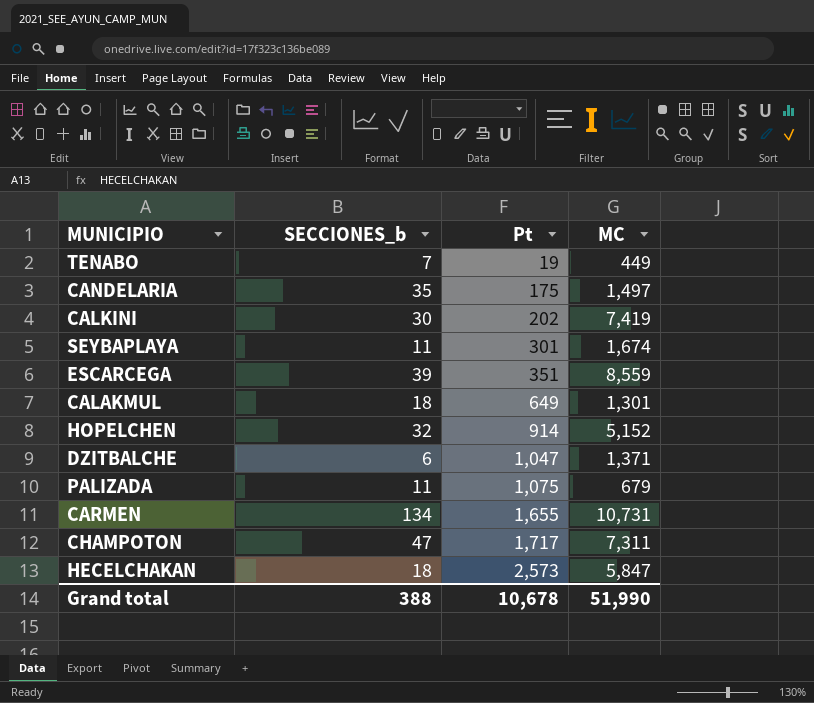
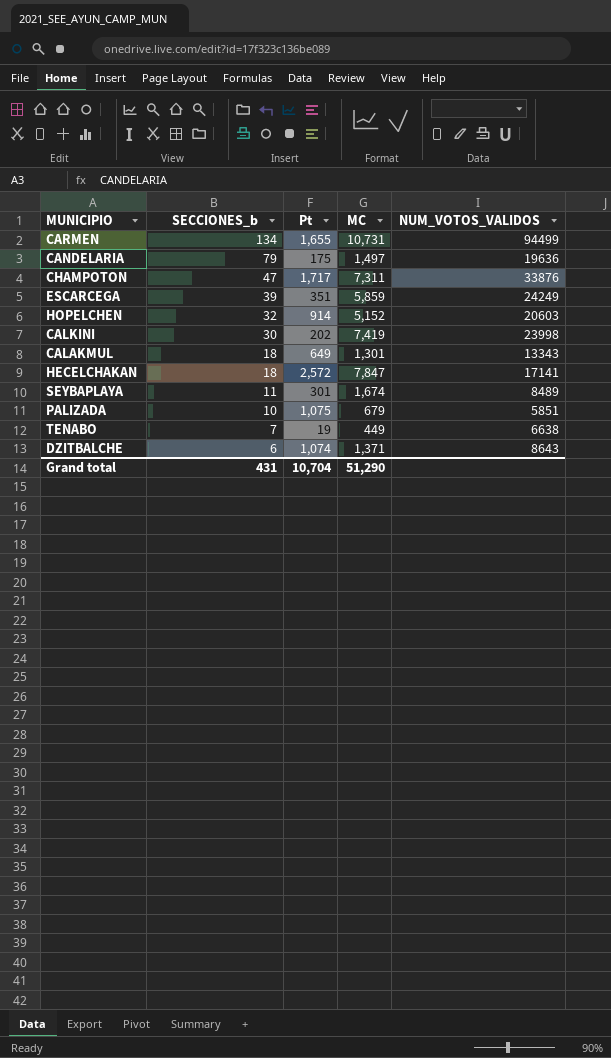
row order: Pt ascending -> SECCIONES_b descending
column NUM_VOTOS_VALIDOS | position: none -> 5
CANDELARIA | SECCIONES_b: 35 -> 79
ESCARCEGA | MC: 8,559 -> 5,859
HECELCHAKAN | Pt: 2,573 -> 2,572
HECELCHAKAN | MC: 5,847 -> 7,847
PALIZADA | SECCIONES_b: 11 -> 10
DZITBALCHE | Pt: 1,047 -> 1,074
Grand total | SECCIONES_b: 388 -> 431
Grand total | Pt: 10,678 -> 10,704
Grand total | MC: 51,990 -> 51,290

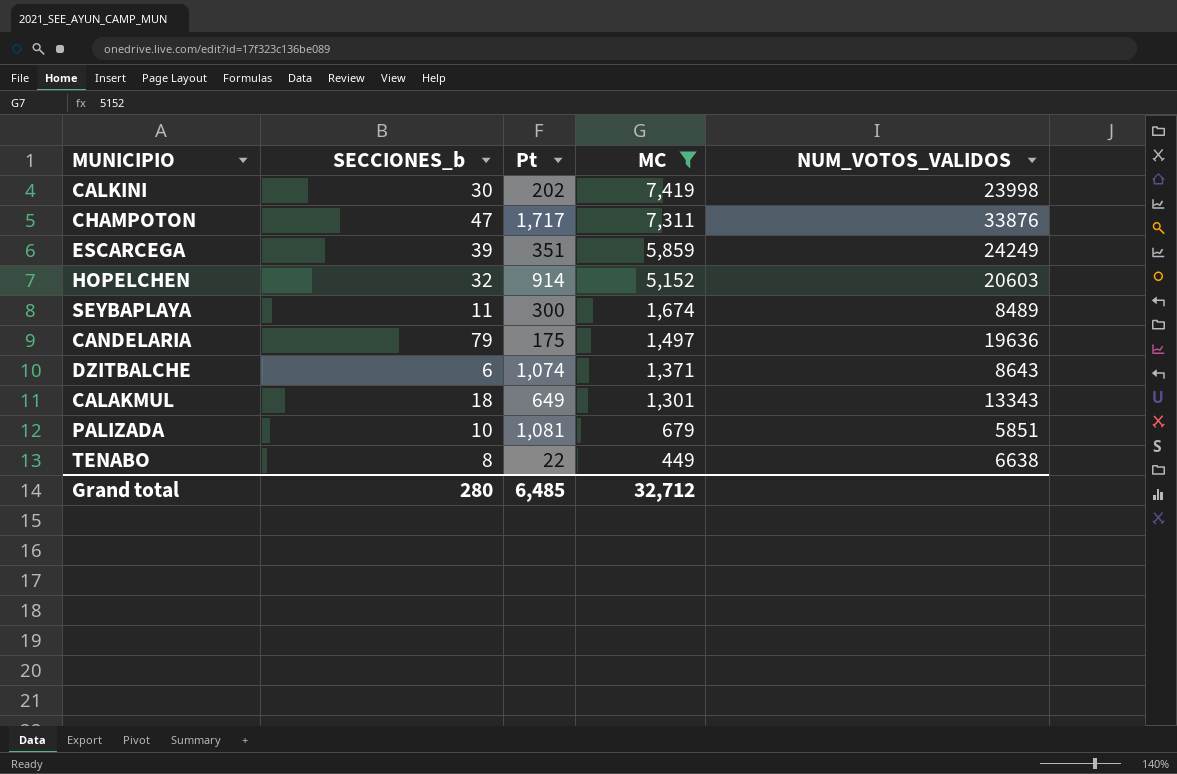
filter: none -> MC <= 7,419
row order: SECCIONES_b descending -> MC descending
SEYBAPLAYA | Pt: 301 -> 300
PALIZADA | Pt: 1,075 -> 1,081
TENABO | SECCIONES_b: 7 -> 8
TENABO | Pt: 19 -> 22
Grand total | SECCIONES_b: 431 -> 280
Grand total | Pt: 10,704 -> 6,485
Grand total | MC: 51,290 -> 32,712

